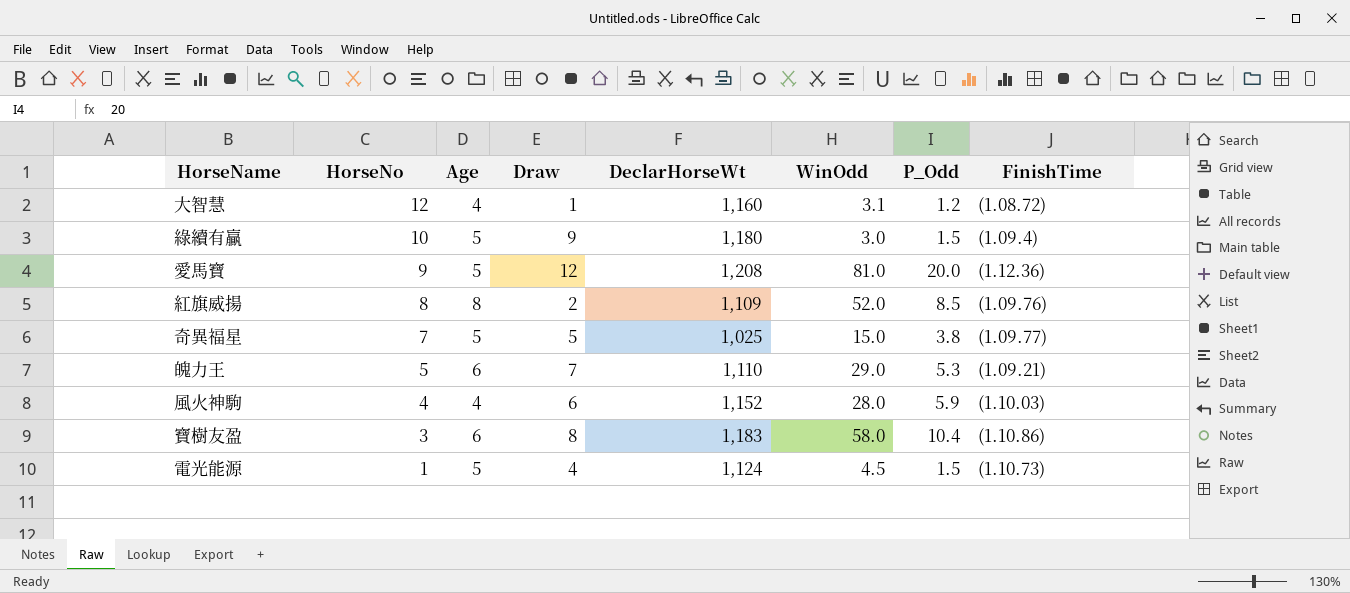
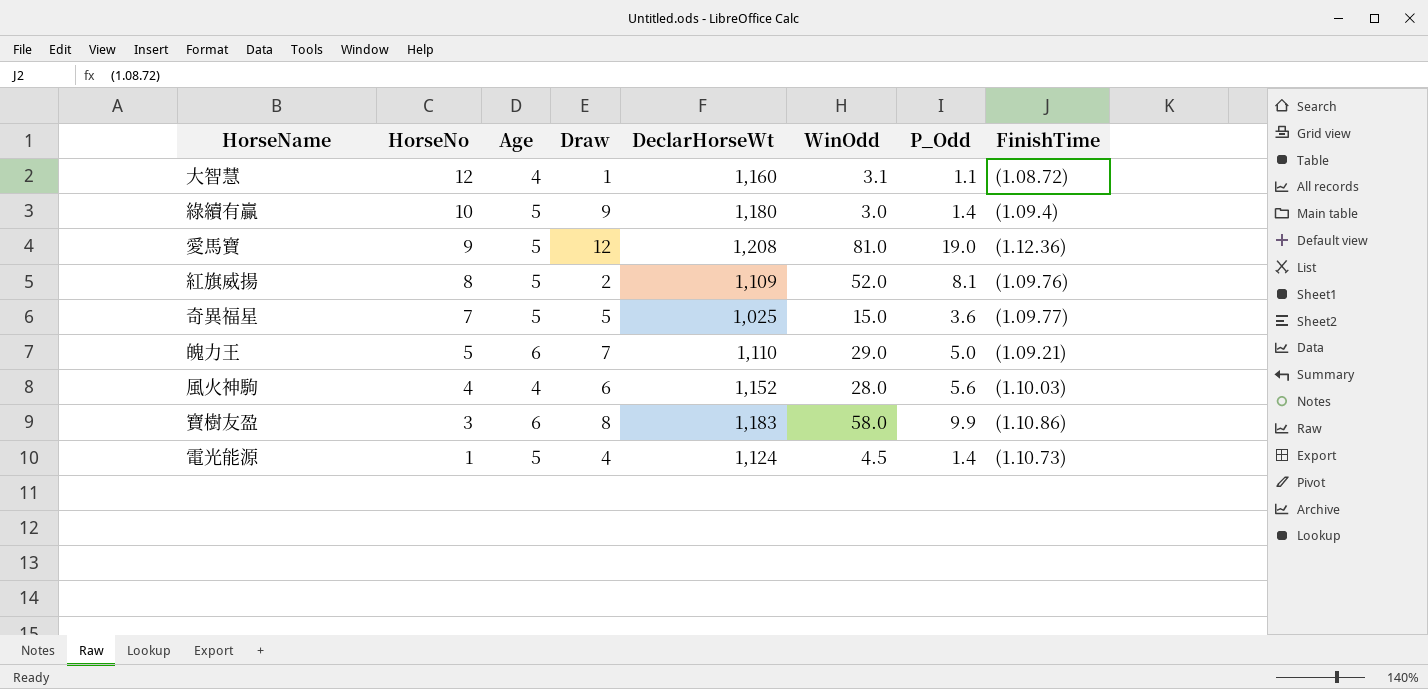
大智慧 | P_Odd: 1.2 -> 1.1
綠續有贏 | P_Odd: 1.5 -> 1.4
愛馬寶 | P_Odd: 20.0 -> 19.0
紅旗威揚 | Age: 8 -> 5
紅旗威揚 | P_Odd: 8.5 -> 8.1
奇異福星 | P_Odd: 3.8 -> 3.6
魄力王 | P_Odd: 5.3 -> 5.0
風火神駒 | P_Odd: 5.9 -> 5.6
寶樹友盈 | P_Odd: 10.4 -> 9.9
電光能源 | P_Odd: 1.5 -> 1.4

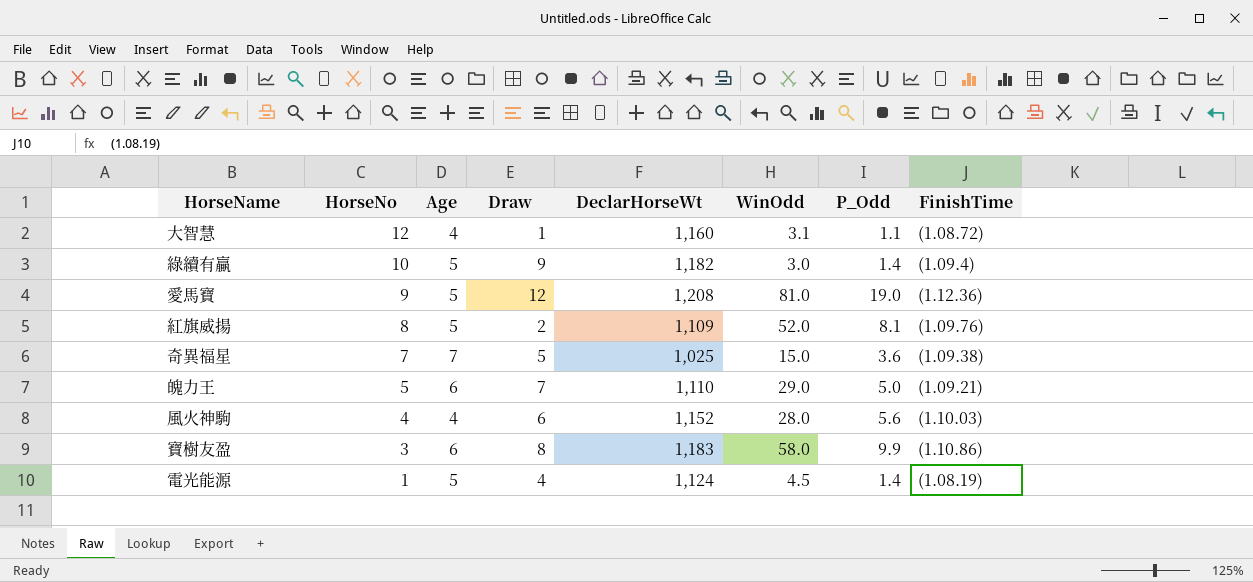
綠續有贏 | DeclarHorseWt: 1,180 -> 1,182
奇異福星 | Age: 5 -> 7
奇異福星 | FinishTime: (1.09.77) -> (1.09.38)
電光能源 | FinishTime: (1.10.73) -> (1.08.19)

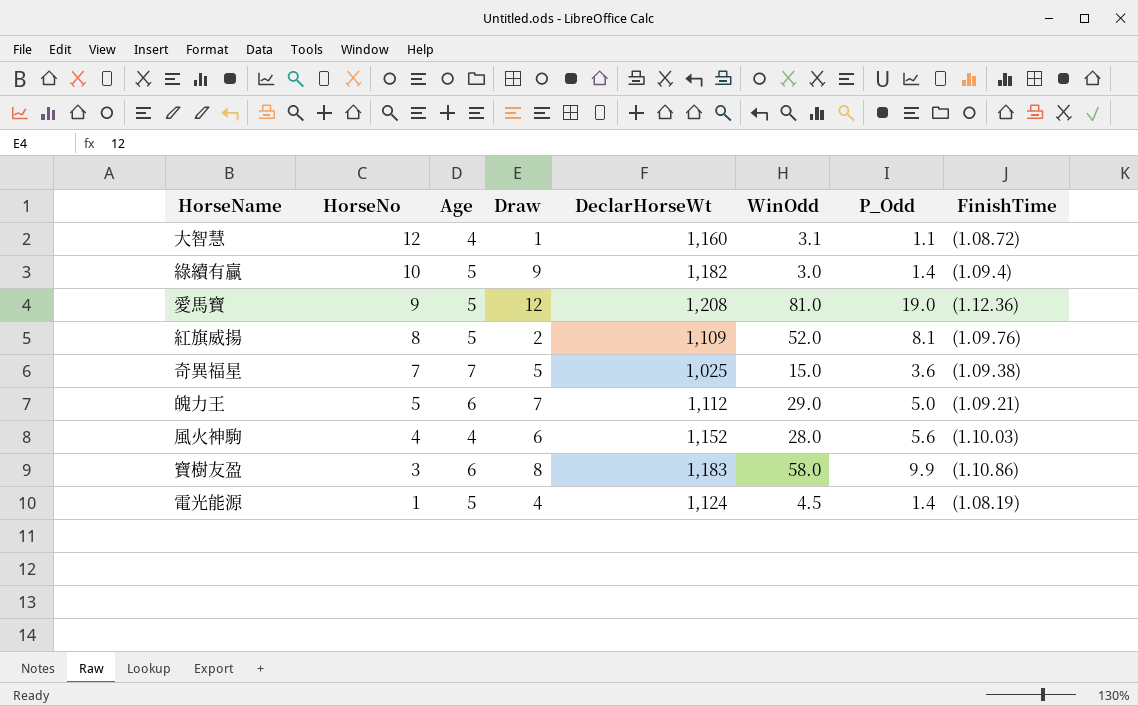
魄力王 | DeclarHorseWt: 1,110 -> 1,112

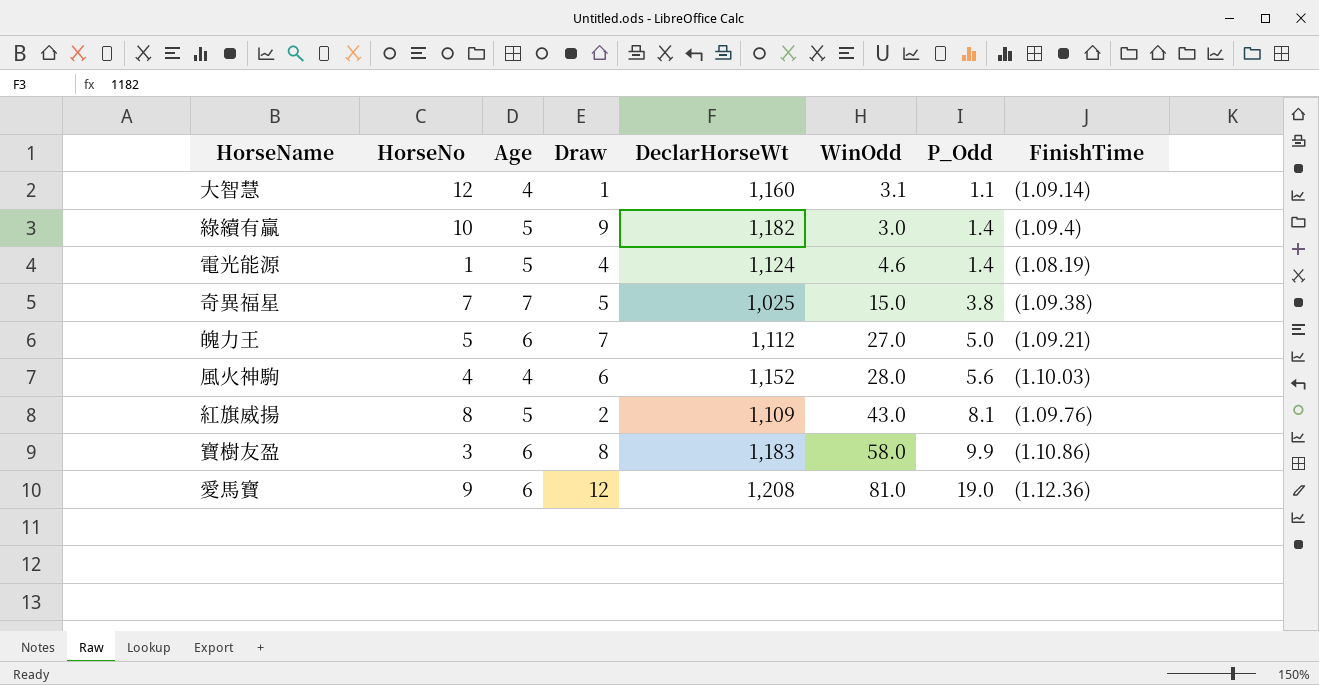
row order: HorseNo descending -> P_Odd ascending
大智慧 | FinishTime: (1.08.72) -> (1.09.14)
電光能源 | WinOdd: 4.5 -> 4.6
奇異福星 | P_Odd: 3.6 -> 3.8
魄力王 | WinOdd: 29.0 -> 27.0
紅旗威揚 | WinOdd: 52.0 -> 43.0
愛馬寶 | Age: 5 -> 6

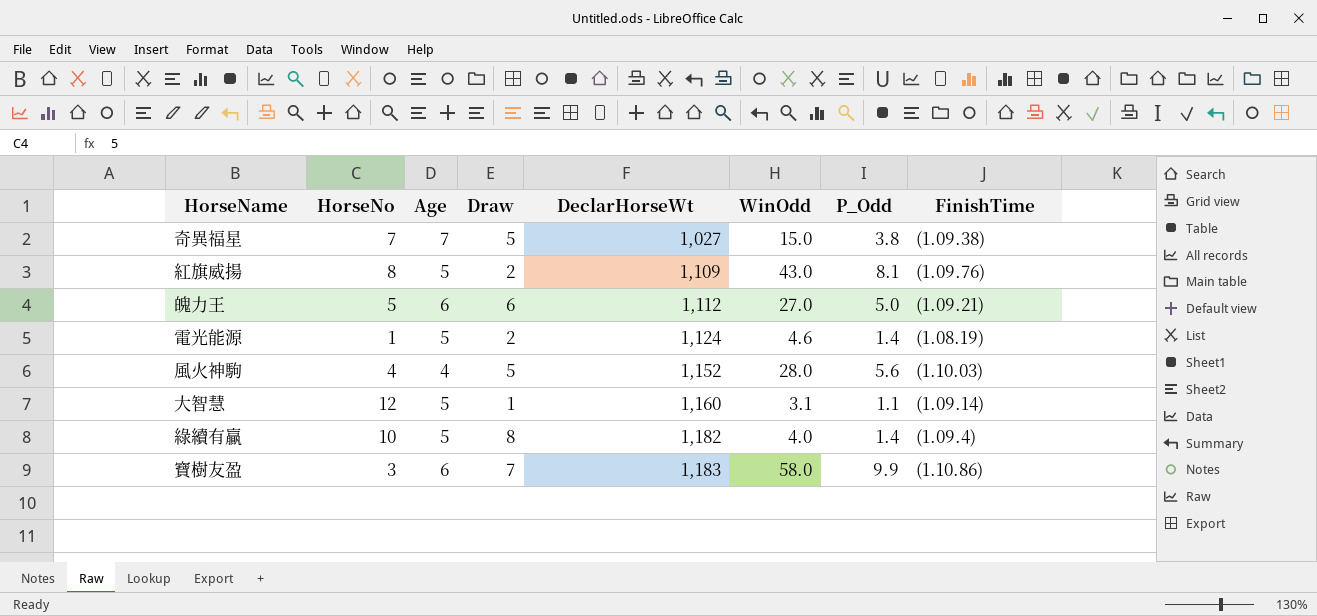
row order: P_Odd ascending -> DeclarHorseWt ascending
row 愛馬寶: 9 | 6 | 12 | 1,208 | 81.0 | 19.0 | (1.12.36) -> none
奇異福星 | DeclarHorseWt: 1,025 -> 1,027
魄力王 | Draw: 7 -> 6
電光能源 | Draw: 4 -> 2
風火神駒 | Draw: 6 -> 5
大智慧 | Age: 4 -> 5
綠續有贏 | Draw: 9 -> 8
綠續有贏 | WinOdd: 3.0 -> 4.0
寶樹友盈 | Draw: 8 -> 7

